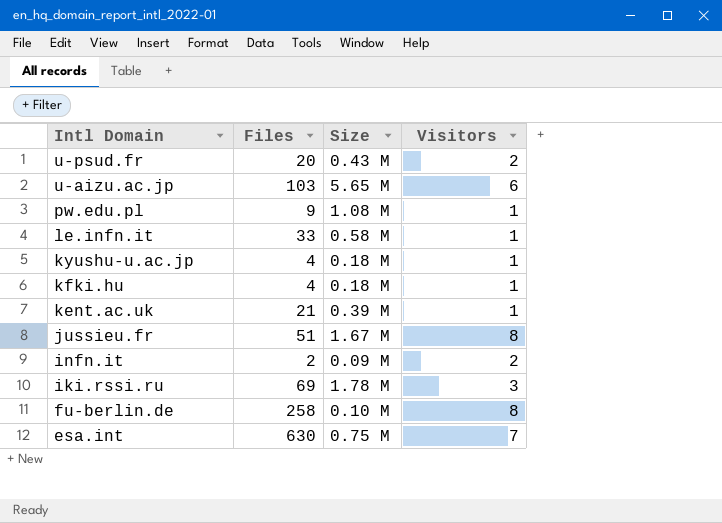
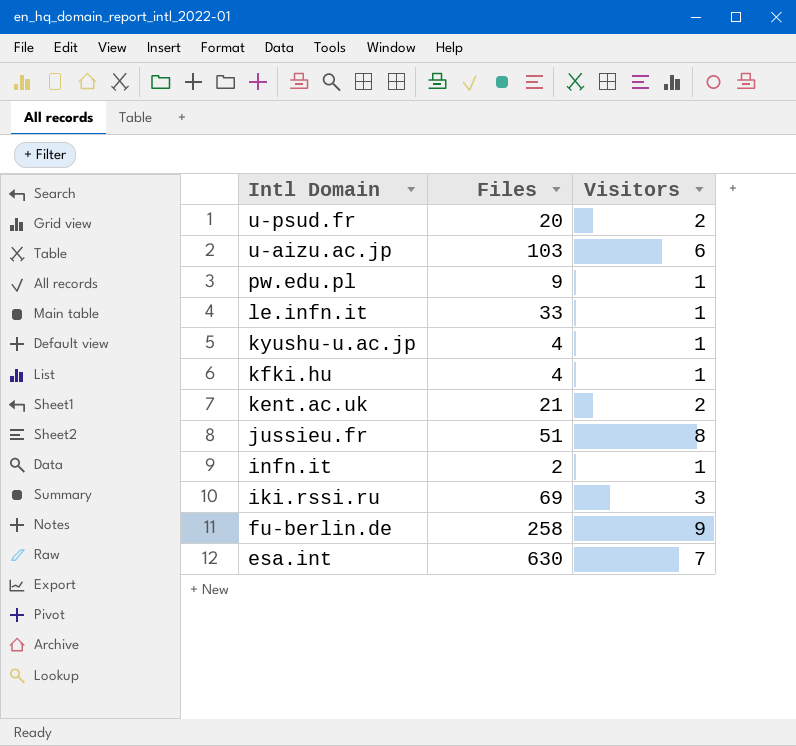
column Size | position: 3 -> none
kent.ac.uk | Visitors: 1 -> 2
infn.it | Visitors: 2 -> 1
fu-berlin.de | Visitors: 8 -> 9

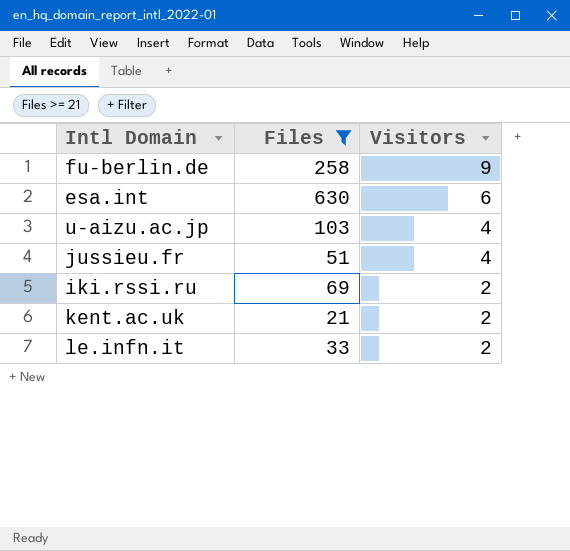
filter: none -> Files >= 21
row order: Intl Domain descending -> Visitors descending
esa.int | Visitors: 7 -> 6
u-aizu.ac.jp | Visitors: 6 -> 4
jussieu.fr | Visitors: 8 -> 4
iki.rssi.ru | Visitors: 3 -> 2
le.infn.it | Visitors: 1 -> 2

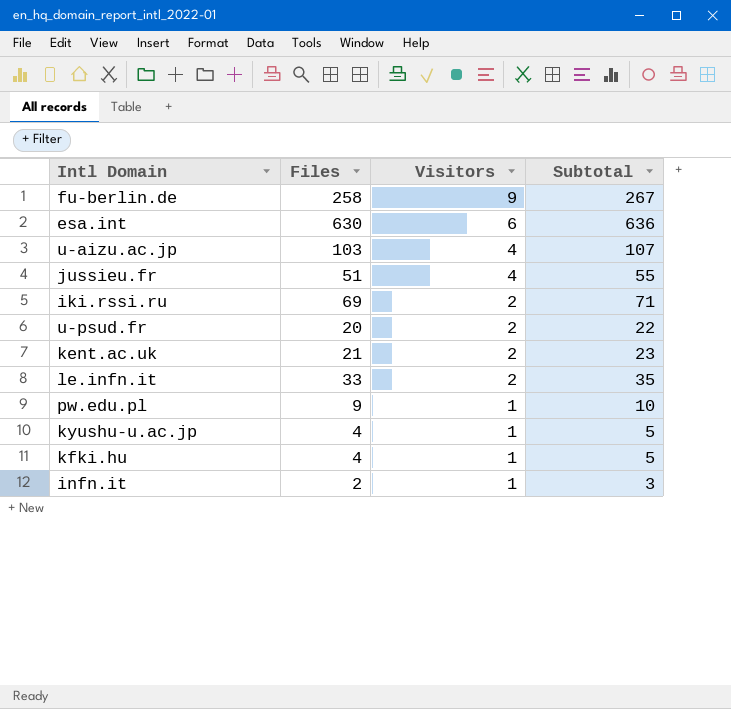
filter: Files >= 21 -> none
column Subtotal | formula: none -> [Files] + [Visitors]

